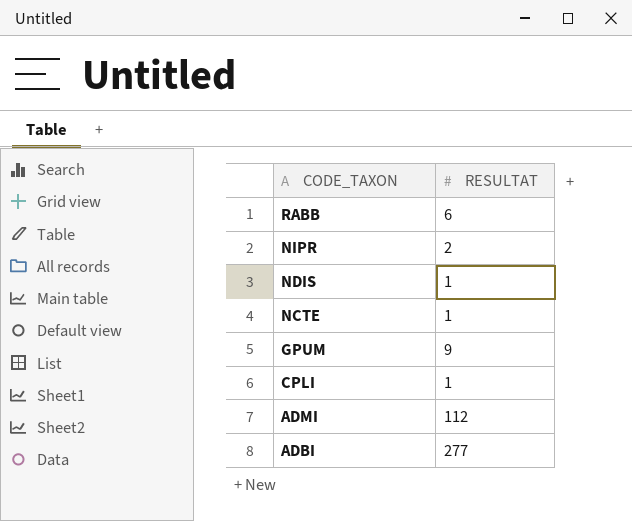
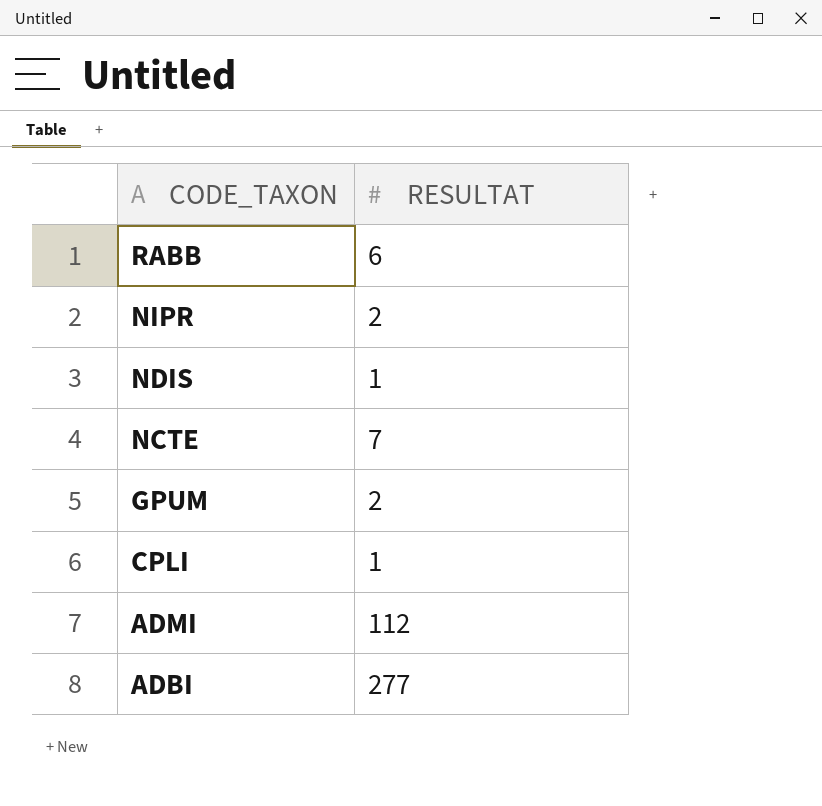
NCTE | RESULTAT: 1 -> 7
GPUM | RESULTAT: 9 -> 2

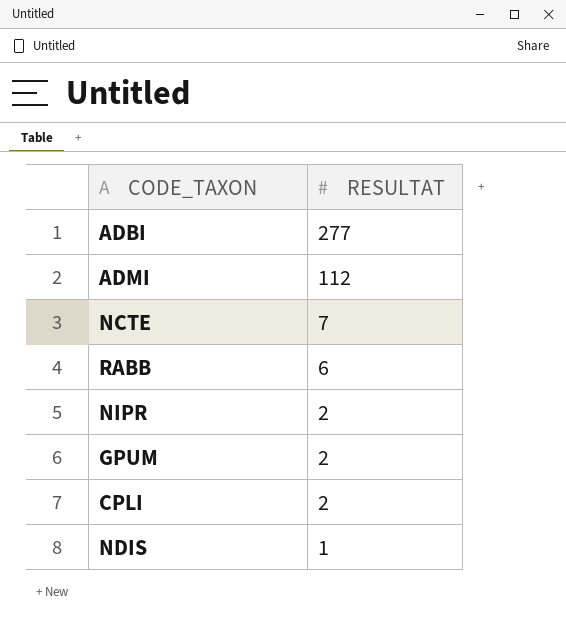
row order: CODE_TAXON descending -> RESULTAT descending
CPLI | RESULTAT: 1 -> 2

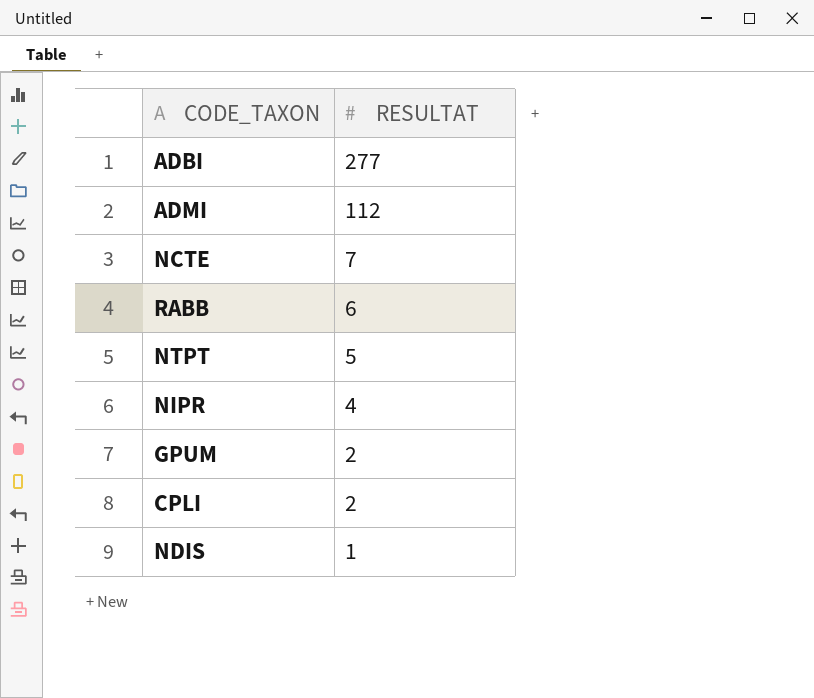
row NTPT: none -> 5
NIPR | RESULTAT: 2 -> 4

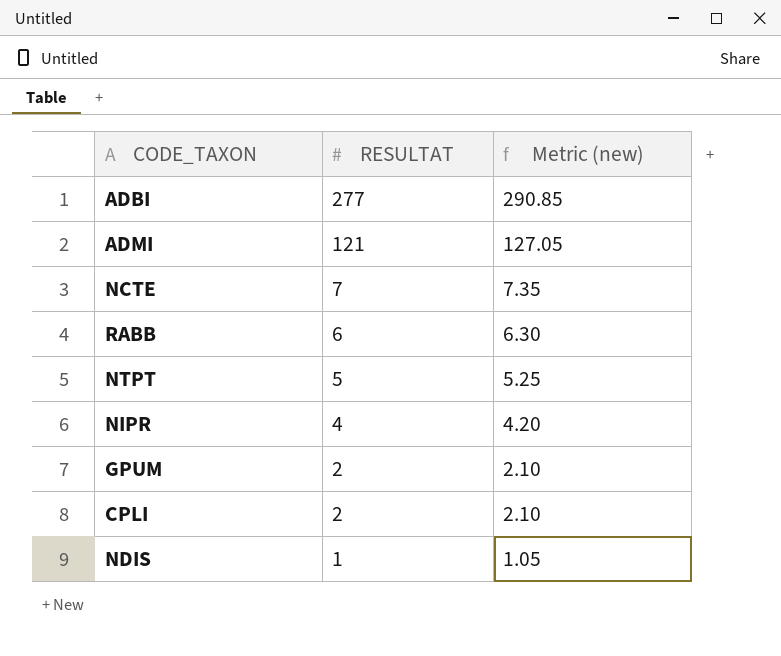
column Metric (new) | formula: none -> [RESULTAT] * 1.05
ADMI | RESULTAT: 112 -> 121

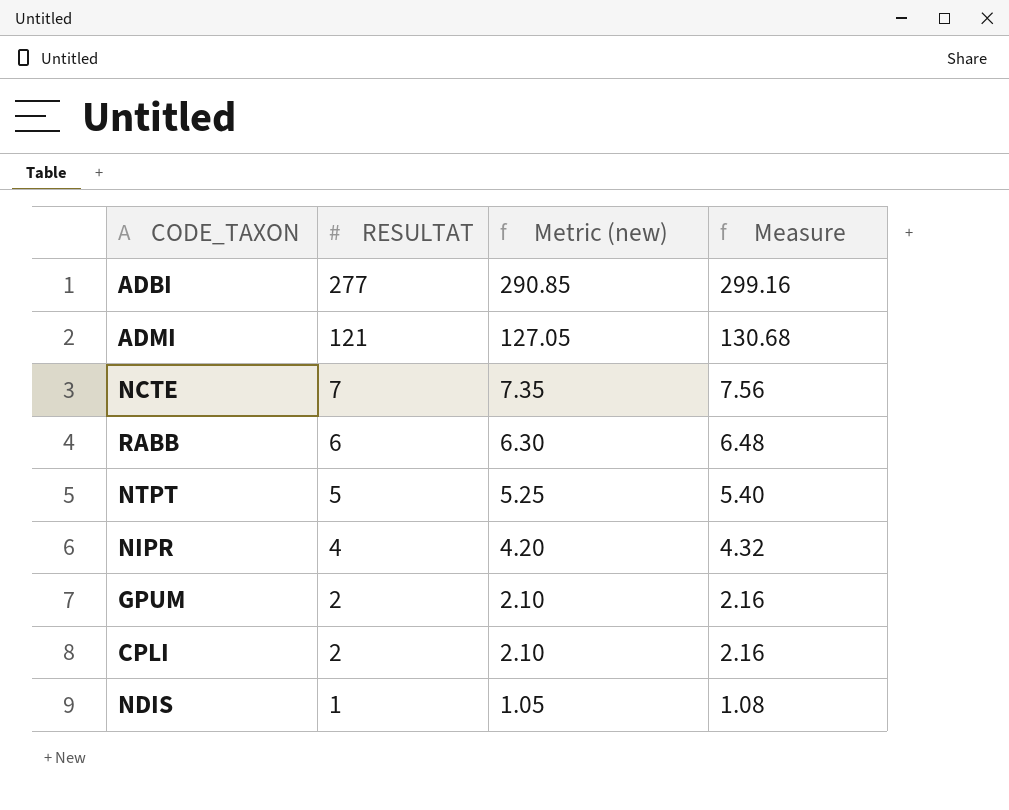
column Measure | formula: none -> [RESULTAT] * 1.08

